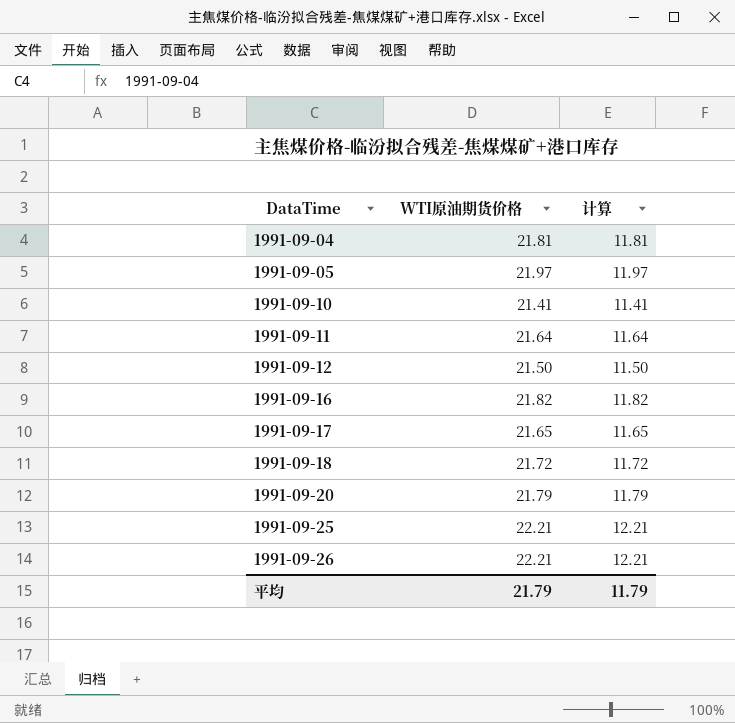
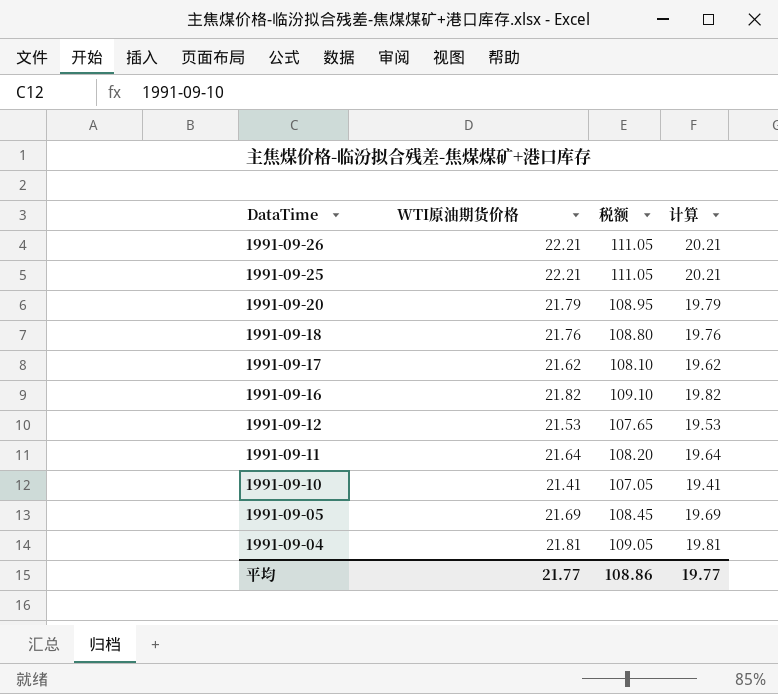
row order: DataTime ascending -> DataTime descending
column 税额 | formula: none -> [WTI原油期货价格] * 5
column 计算 | formula: [WTI原油期货价格] - 10 -> [WTI原油期货价格] - 2
1991-09-18 | WTI原油期货价格: 21.72 -> 21.76
1991-09-17 | WTI原油期货价格: 21.65 -> 21.62
1991-09-12 | WTI原油期货价格: 21.50 -> 21.53
1991-09-05 | WTI原油期货价格: 21.97 -> 21.69
平均 | WTI原油期货价格: 21.79 -> 21.77
平均 | 计算: 11.79 -> 19.77

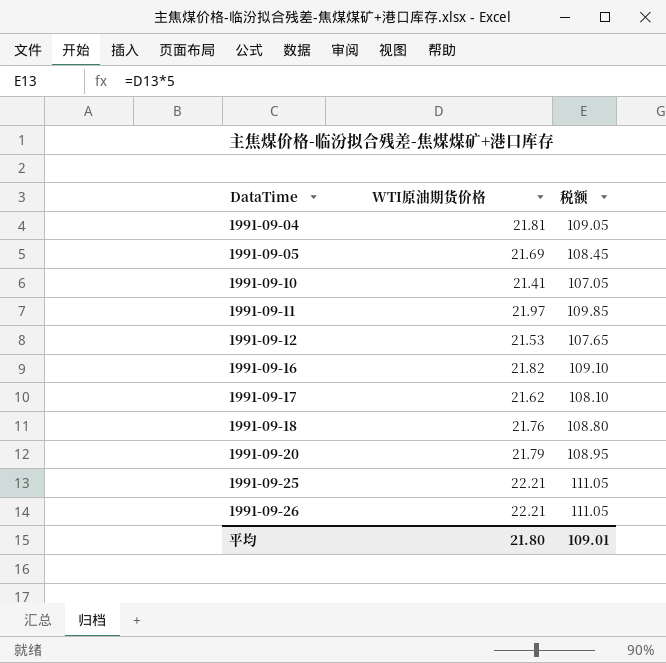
row order: DataTime descending -> DataTime ascending
column 计算 | formula: [WTI原油期货价格] - 2 -> none
1991-09-11 | WTI原油期货价格: 21.64 -> 21.97
1991-09-11 | 税额: 108.20 -> 109.85
平均 | WTI原油期货价格: 21.77 -> 21.80
平均 | 税额: 108.86 -> 109.01

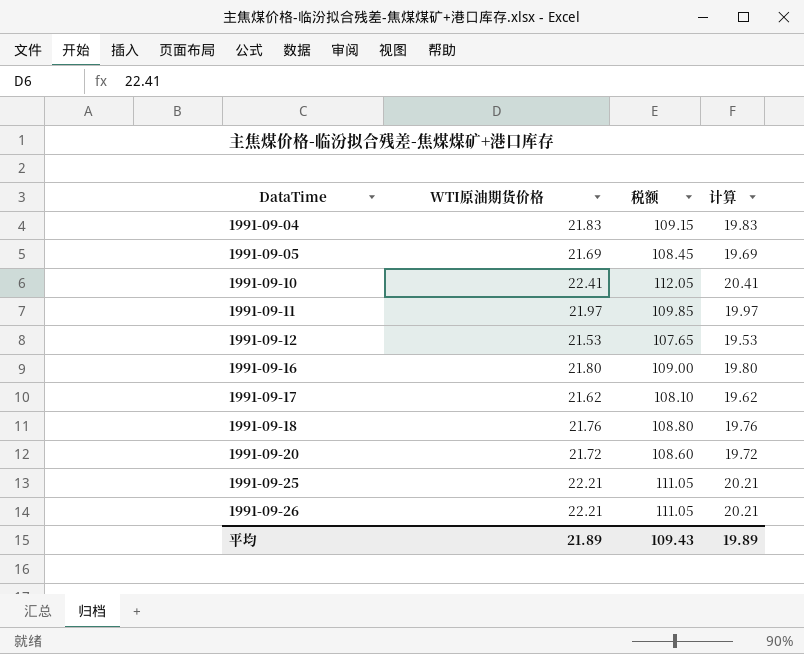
column 计算 | formula: none -> [WTI原油期货价格] - 2
1991-09-04 | WTI原油期货价格: 21.81 -> 21.83
1991-09-04 | 税额: 109.05 -> 109.15
1991-09-10 | WTI原油期货价格: 21.41 -> 22.41
1991-09-10 | 税额: 107.05 -> 112.05
1991-09-16 | WTI原油期货价格: 21.82 -> 21.80
1991-09-16 | 税额: 109.10 -> 109.00
1991-09-20 | WTI原油期货价格: 21.79 -> 21.72
1991-09-20 | 税额: 108.95 -> 108.60
平均 | WTI原油期货价格: 21.80 -> 21.89
平均 | 税额: 109.01 -> 109.43

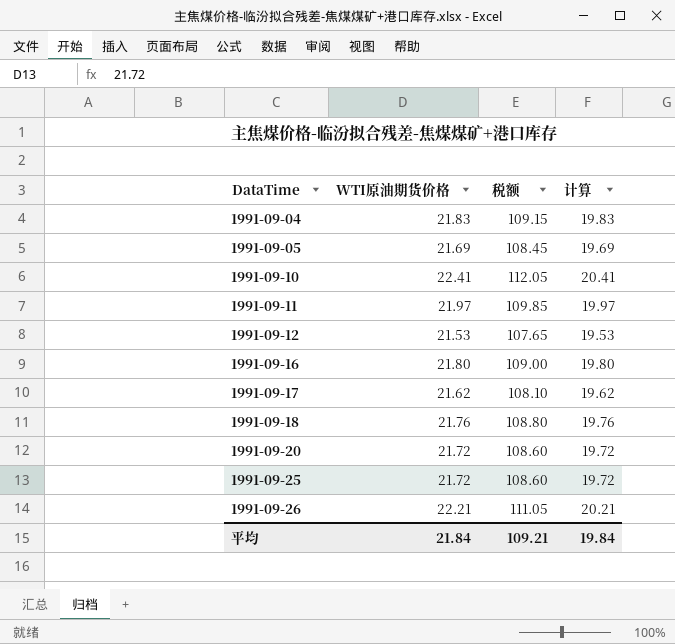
1991-09-25 | WTI原油期货价格: 22.21 -> 21.72
1991-09-25 | 税额: 111.05 -> 108.60
1991-09-25 | 计算: 20.21 -> 19.72
平均 | WTI原油期货价格: 21.89 -> 21.84
平均 | 税额: 109.43 -> 109.21
平均 | 计算: 19.89 -> 19.84

